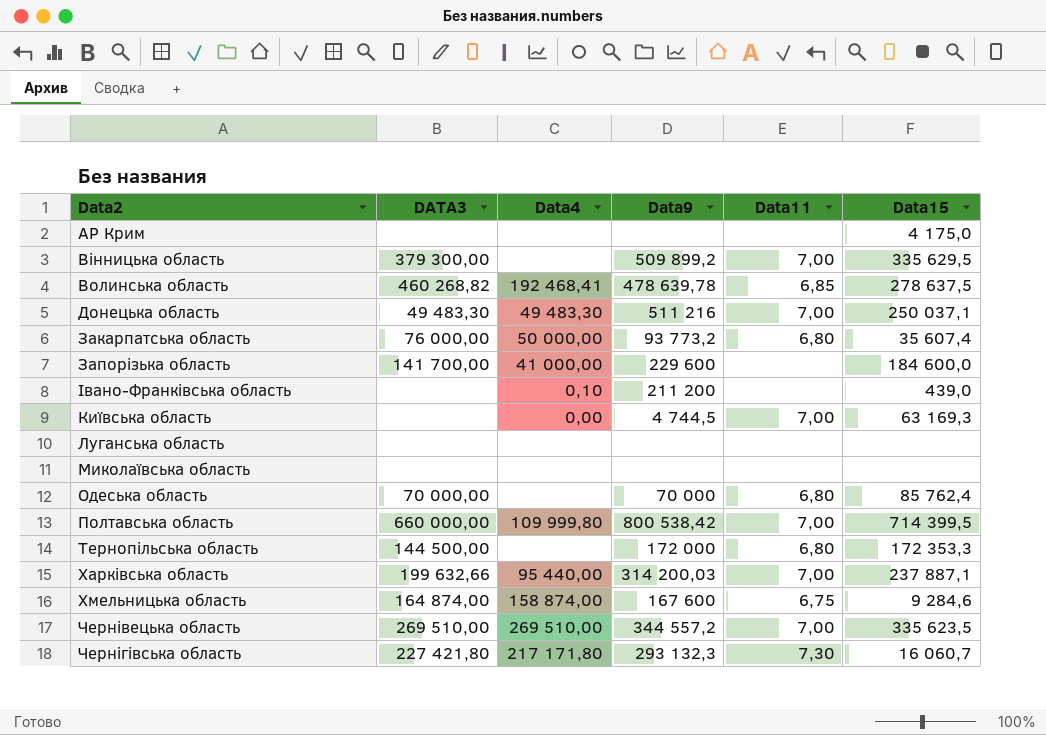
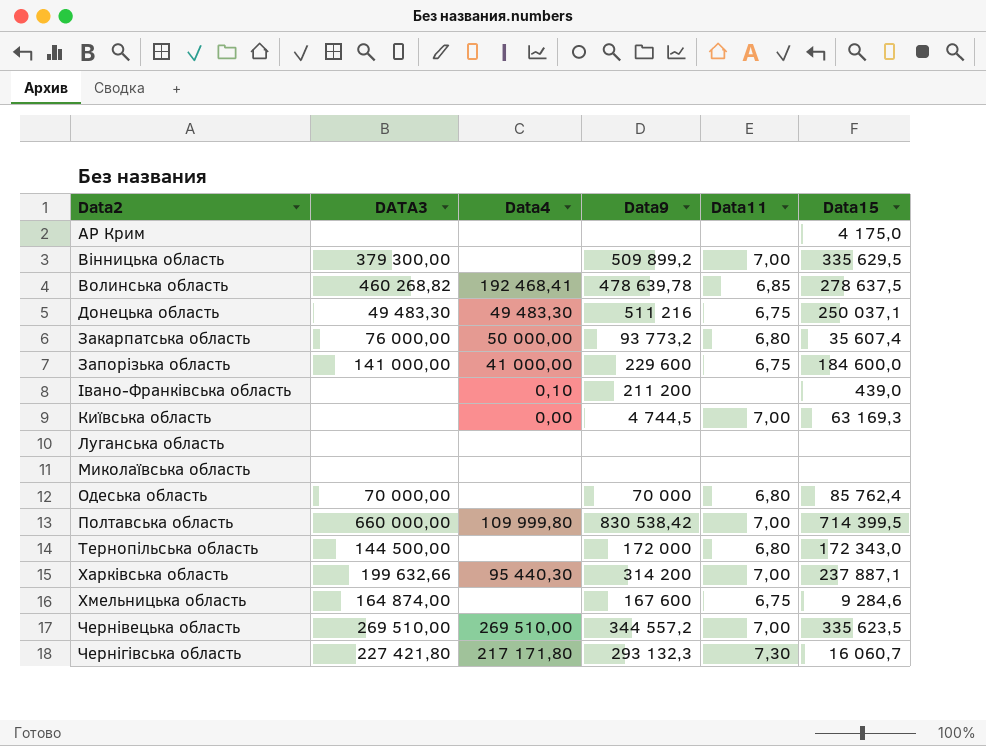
Донецька область | Data11: 7,00 -> 6,75
Запорізька область | DATA3: 141 700,00 -> 141 000,00
Запорізька область | Data11: none -> 6,75
Полтавська область | Data9: 800 538,42 -> 830 538,42
Тернопільська область | Data15: 172 353,3 -> 172 343,0
Харківська область | Data4: 95 440,00 -> 95 440,30
Харківська область | Data9: 314 200,03 -> 314 200
Хмельницька область | Data4: 158 874,00 -> none

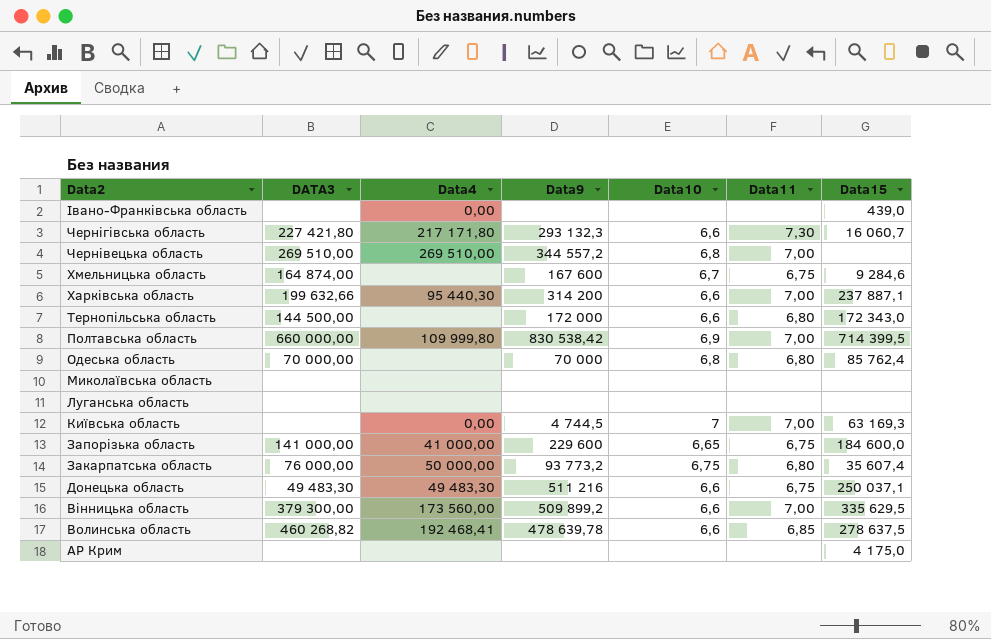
row order: none -> Data2 descending
column Data10 | position: none -> 5
Івано-Франківська область | Data4: 0,10 -> 0,00
Івано-Франківська область | Data9: 211 200 -> none
Чернівецька область | Data15: 335 623,5 -> none
Вінницька область | Data4: none -> 173 560,00

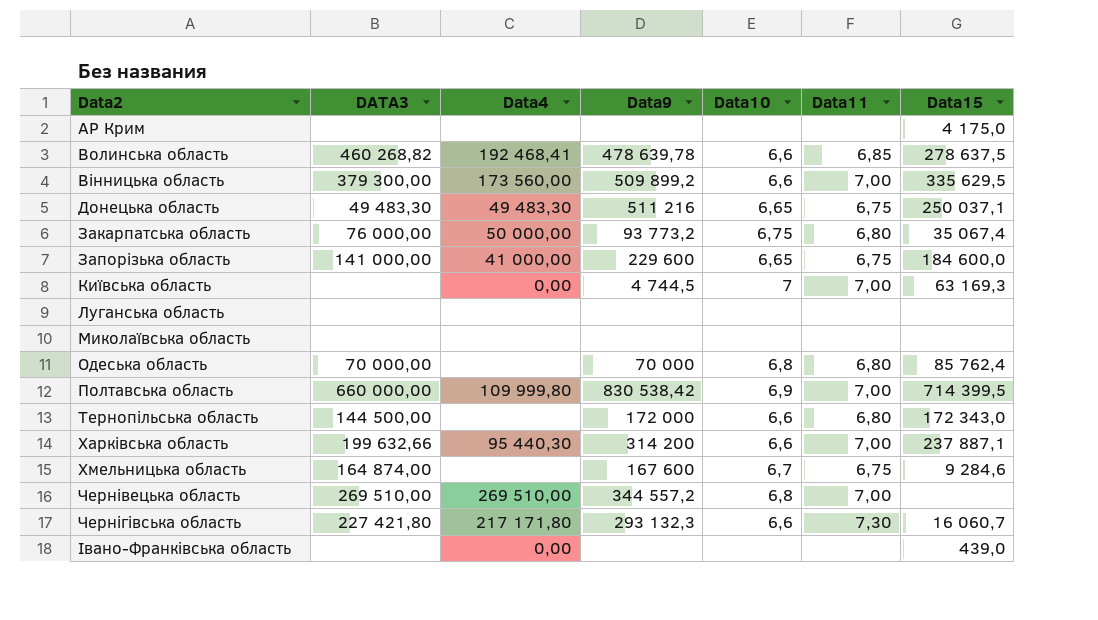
row order: Data2 descending -> Data2 ascending
Донецька область | Data10: 6,6 -> 6,65
Закарпатська область | Data15: 35 607,4 -> 35 067,4

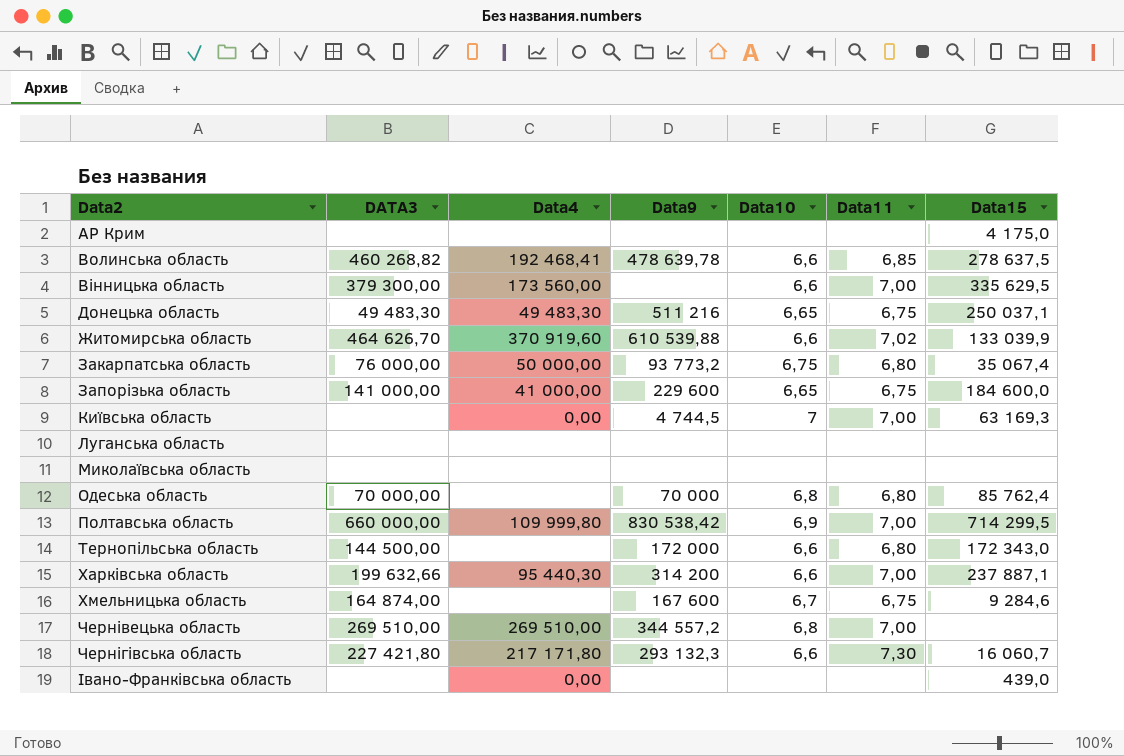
Вінницька область | Data9: 509 899,2 -> none
row Житомирська область: none -> 464 626,70 | 370 919,60 | 610 539,88 | 6,6 | 7,02 | 133 039,9
Полтавська область | Data15: 714 399,5 -> 714 299,5

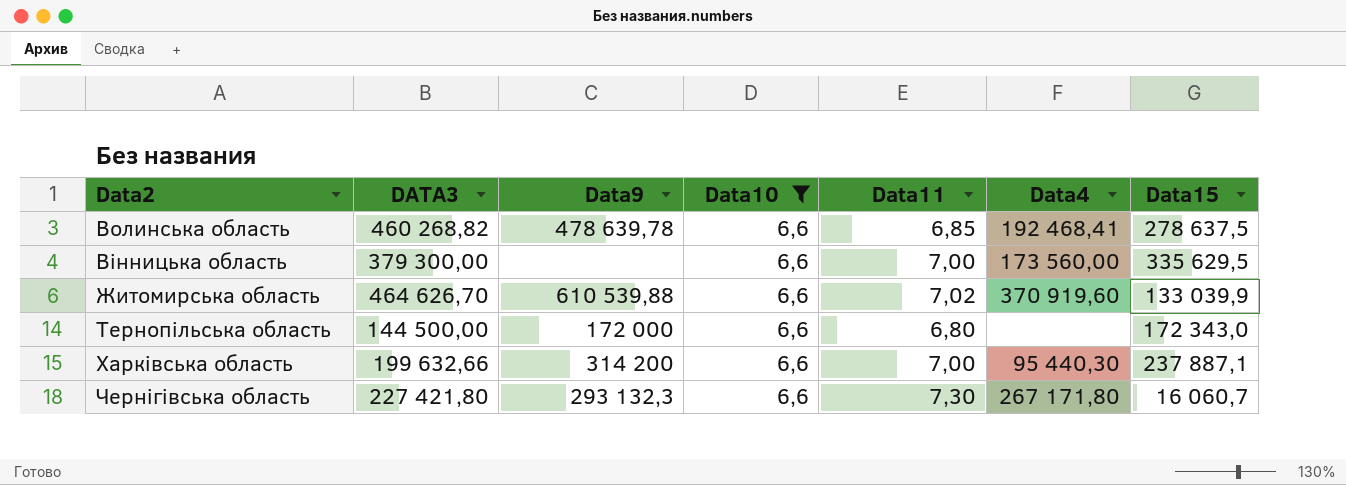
filter: none -> Data10 = 6,6
column Data4 | position: 3 -> 6
Чернігівська область | Data4: 217 171,80 -> 267 171,80

